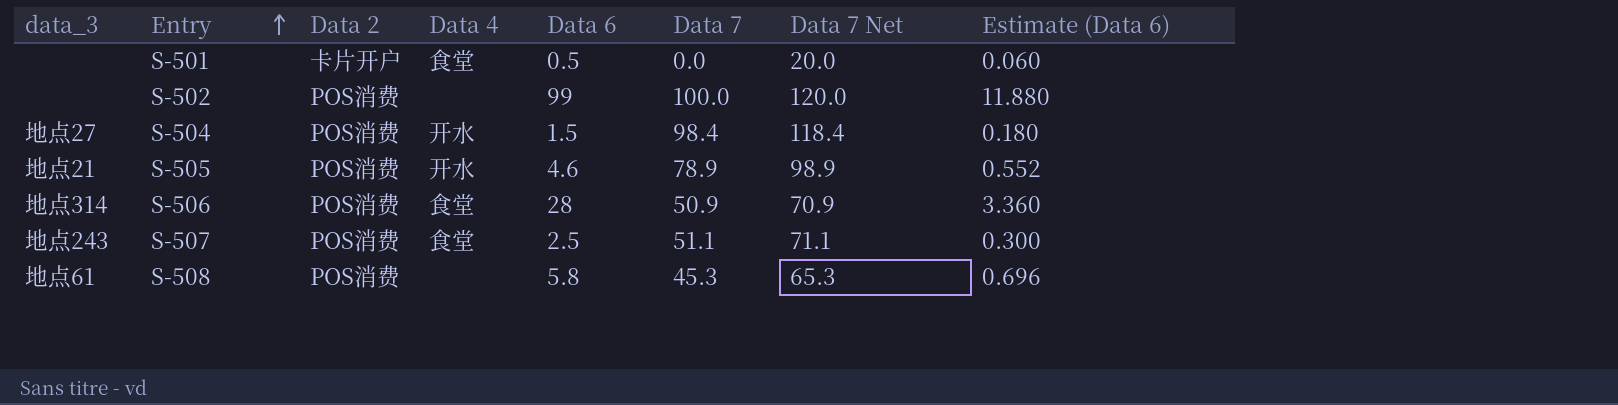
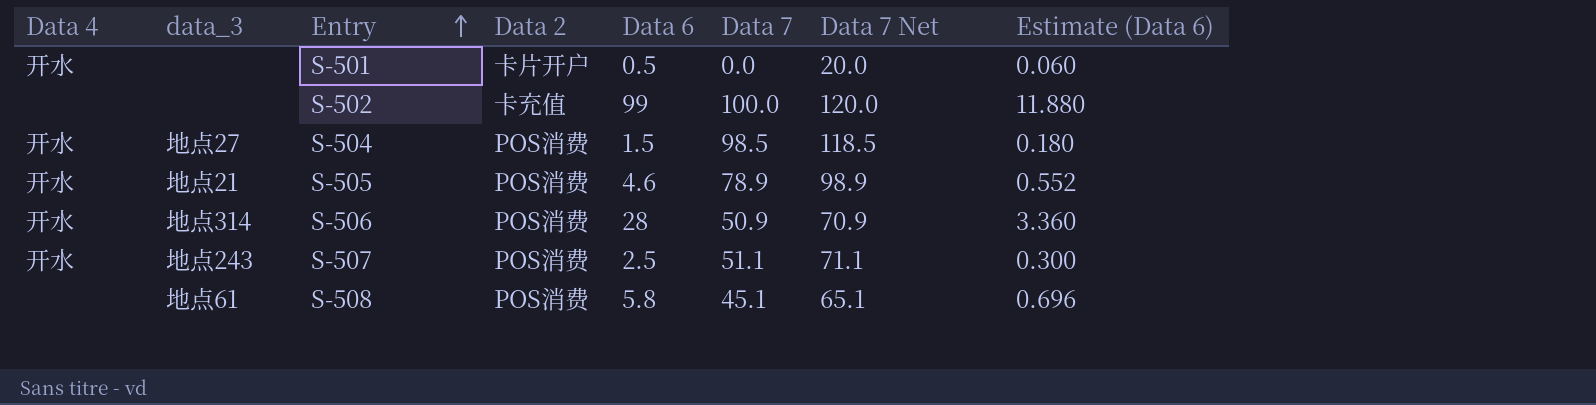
column Data 4 | position: 4 -> 1
S-501 | Data 4: 食堂 -> 开水
S-502 | Data 2: POS消费 -> 卡充值
S-504 | Data 7: 98.4 -> 98.5
S-504 | Data 7 Net: 118.4 -> 118.5
S-506 | Data 4: 食堂 -> 开水
S-507 | Data 4: 食堂 -> 开水
S-508 | Data 7: 45.3 -> 45.1
S-508 | Data 7 Net: 65.3 -> 65.1

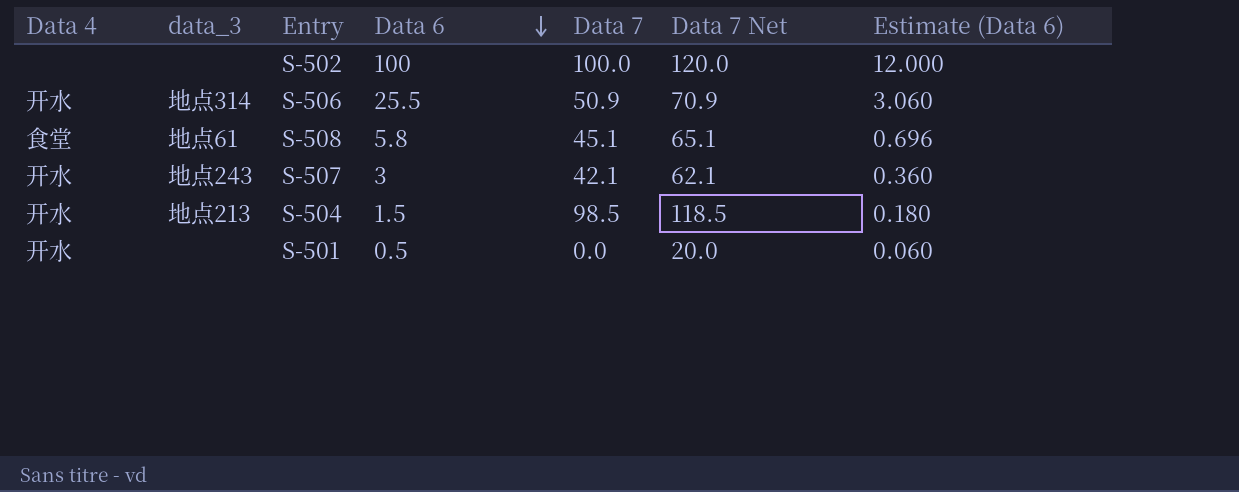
row order: Entry ascending -> Data 6 descending
column Data 2 | position: 4 -> none
row S-505: 开水 | 地点21 | POS消费 | 4.6 | 78.9 | 98.9 | 0.552 -> none
S-502 | Data 6: 99 -> 100
S-502 | Estimate (Data 6): 11.880 -> 12.000
S-506 | Data 6: 28 -> 25.5
S-506 | Estimate (Data 6): 3.360 -> 3.060
S-508 | Data 4: none -> 食堂
S-507 | Data 6: 2.5 -> 3
S-507 | Data 7: 51.1 -> 42.1
S-507 | Data 7 Net: 71.1 -> 62.1
S-507 | Estimate (Data 6): 0.300 -> 0.360
S-504 | data_3: 地点27 -> 地点213

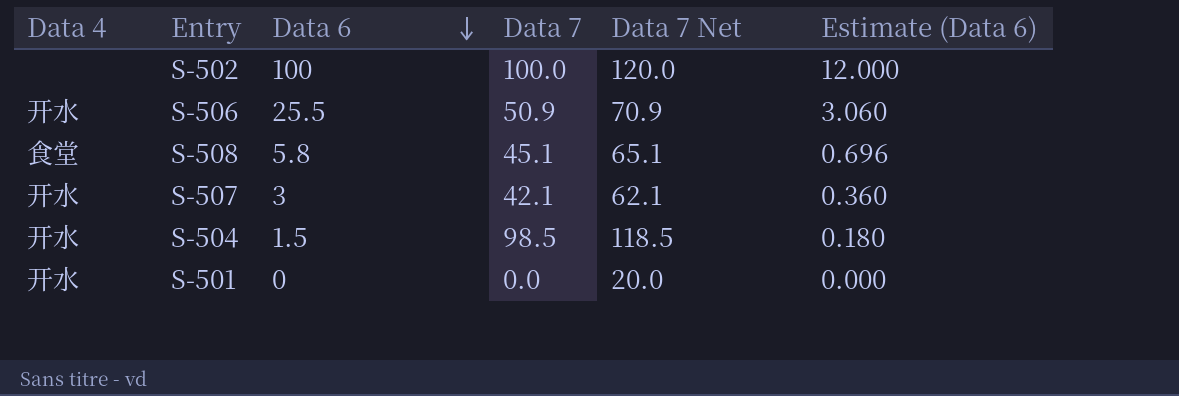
column data_3 | position: 2 -> none
S-501 | Data 6: 0.5 -> 0
S-501 | Estimate (Data 6): 0.060 -> 0.000

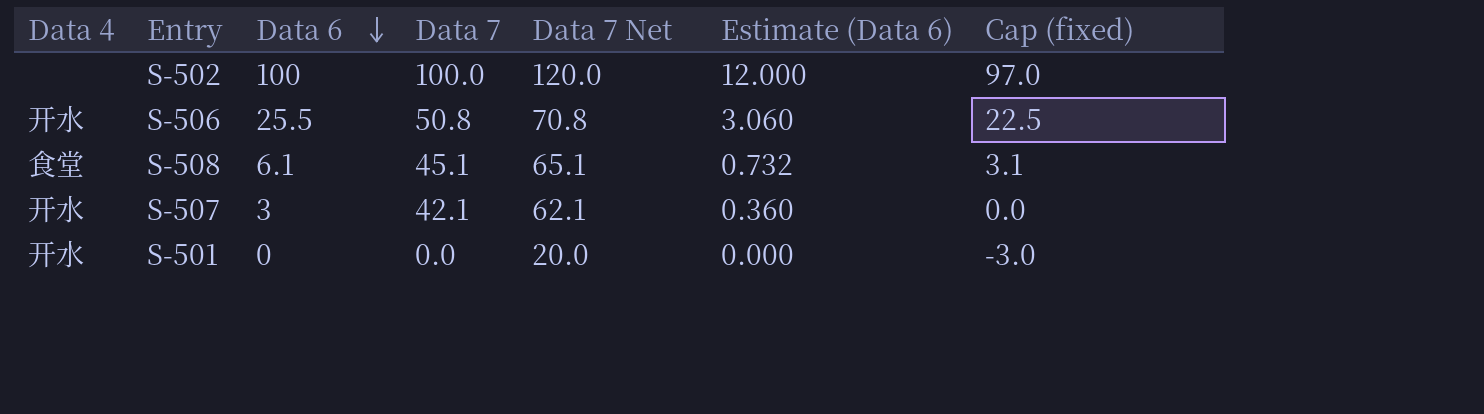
column Cap (fixed) | formula: none -> [Data 6] - 3
row S-504: 开水 | 1.5 | 98.5 | 118.5 | 0.180 -> none
S-506 | Data 7: 50.9 -> 50.8
S-506 | Data 7 Net: 70.9 -> 70.8
S-508 | Data 6: 5.8 -> 6.1
S-508 | Estimate (Data 6): 0.696 -> 0.732

